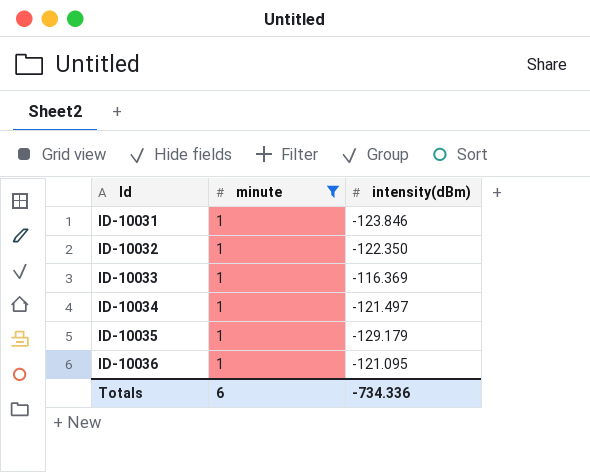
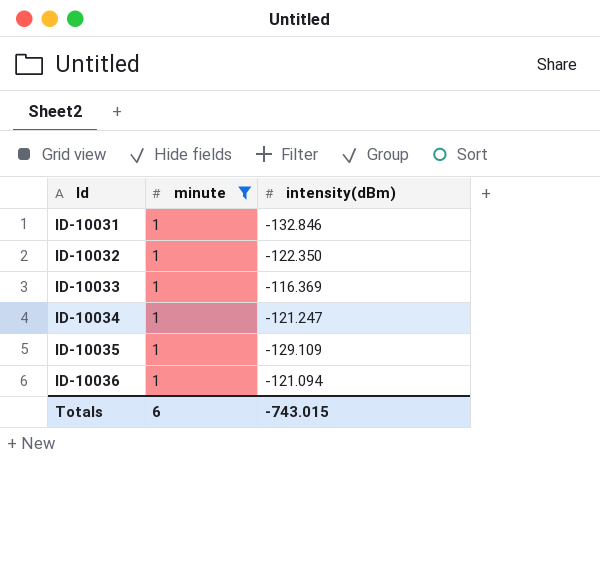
ID-10031 | intensity(dBm): -123.846 -> -132.846
ID-10034 | intensity(dBm): -121.497 -> -121.247
ID-10035 | intensity(dBm): -129.179 -> -129.109
ID-10036 | intensity(dBm): -121.095 -> -121.094
Totals | intensity(dBm): -734.336 -> -743.015

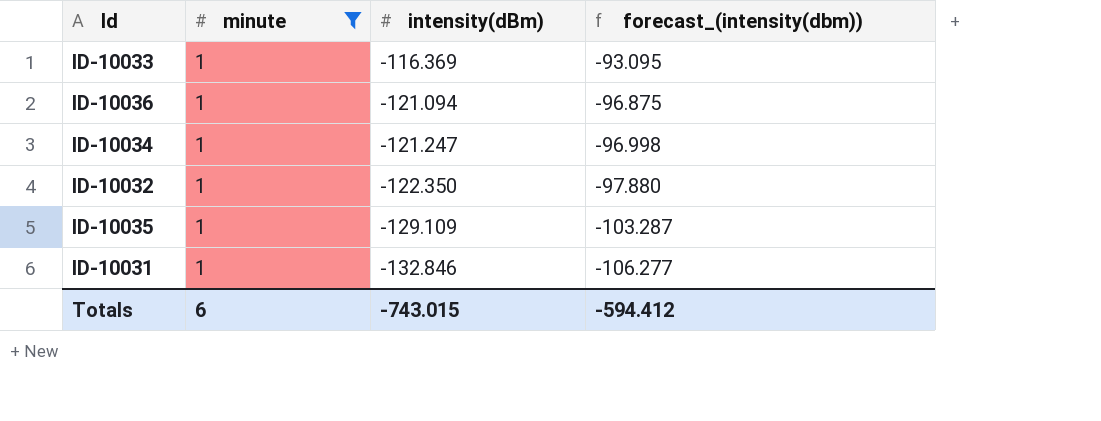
row order: Id ascending -> intensity(dBm) descending
column forecast_(intensity(dbm)) | formula: none -> [intensity(dBm)] * 0.8

